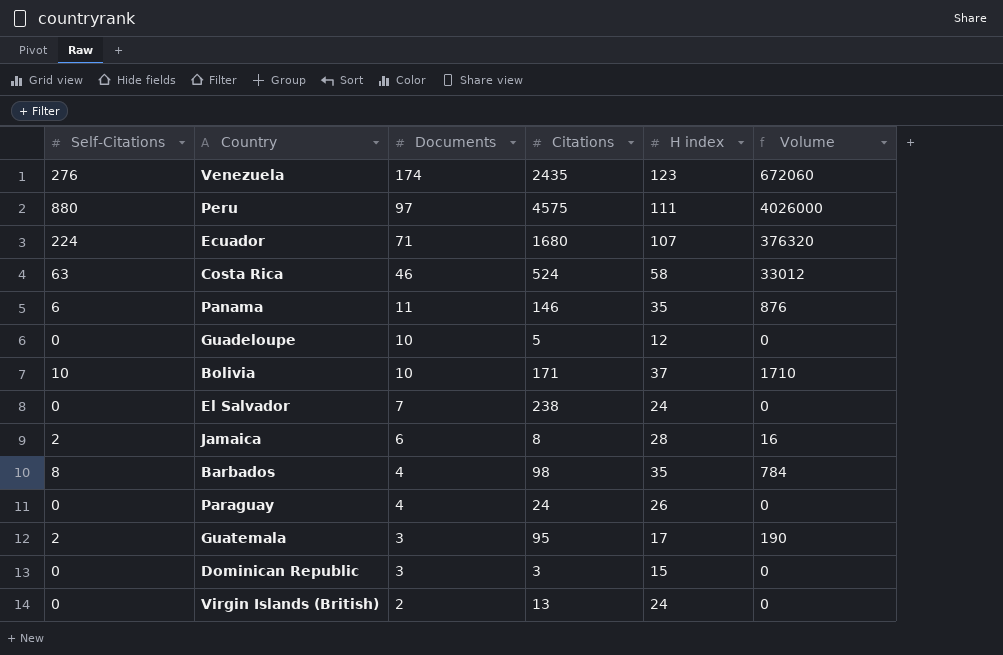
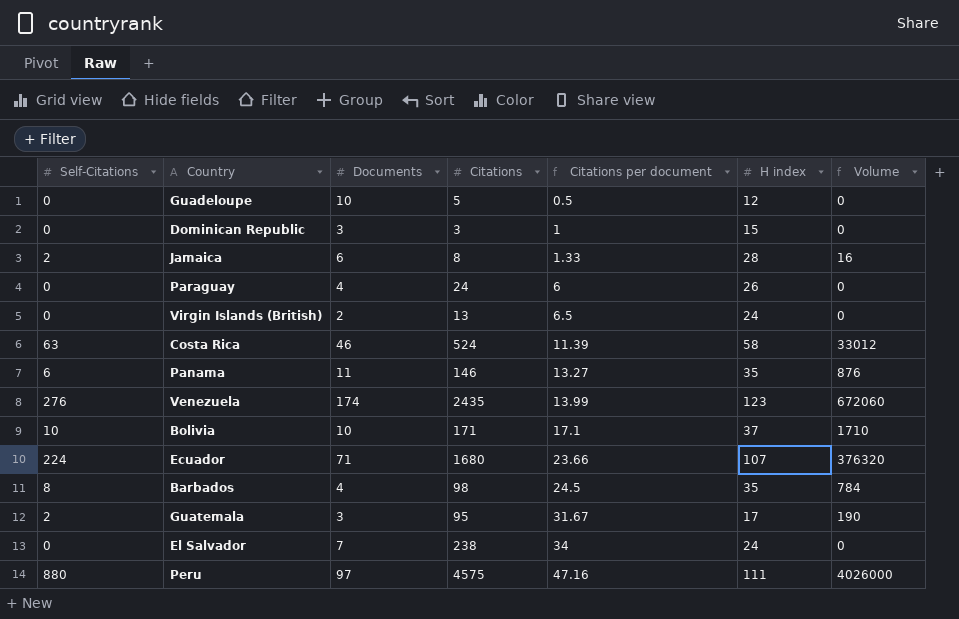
row order: Documents descending -> Citations per document ascending
column Citations per document | formula: none -> [Citations] / [Documents]

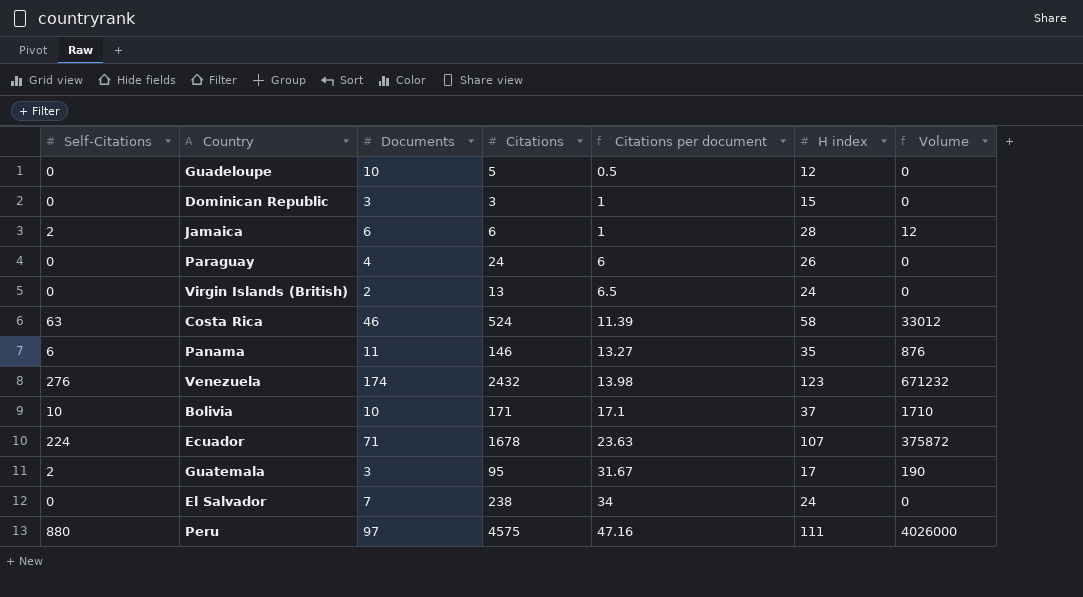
row Barbados: 8 | 4 | 98 | 24.5 | 35 | 784 -> none
Jamaica | Citations: 8 -> 6
Jamaica | Citations per document: 1.33 -> 1
Jamaica | Volume: 16 -> 12
Venezuela | Citations: 2435 -> 2432
Venezuela | Citations per document: 13.99 -> 13.98
Venezuela | Volume: 672060 -> 671232
Ecuador | Citations: 1680 -> 1678
Ecuador | Citations per document: 23.66 -> 23.63
Ecuador | Volume: 376320 -> 375872

